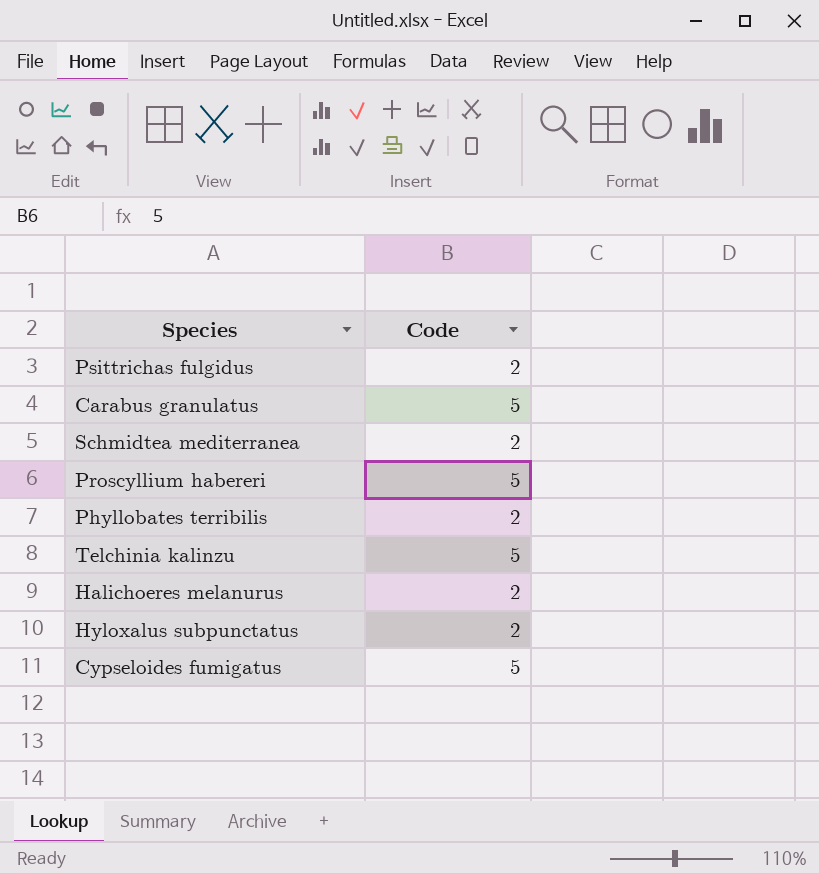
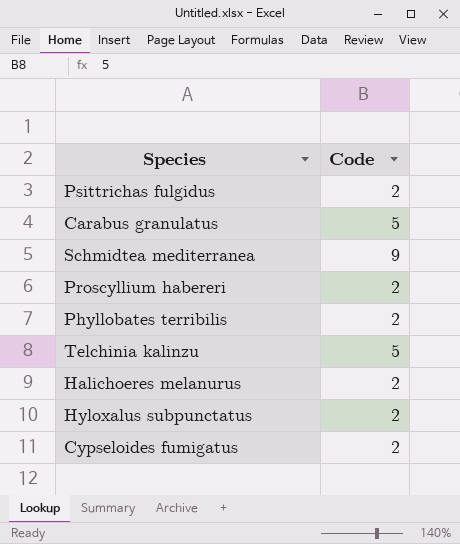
Schmidtea mediterranea | Code: 2 -> 9
Proscyllium habereri | Code: 5 -> 2
Cypseloides fumigatus | Code: 5 -> 2

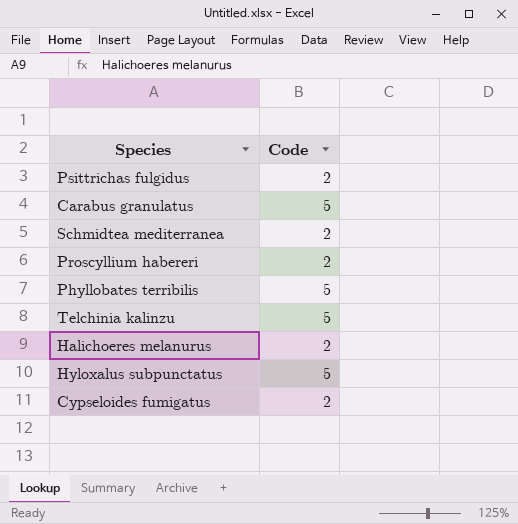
Schmidtea mediterranea | Code: 9 -> 2
Phyllobates terribilis | Code: 2 -> 5
Hyloxalus subpunctatus | Code: 2 -> 5

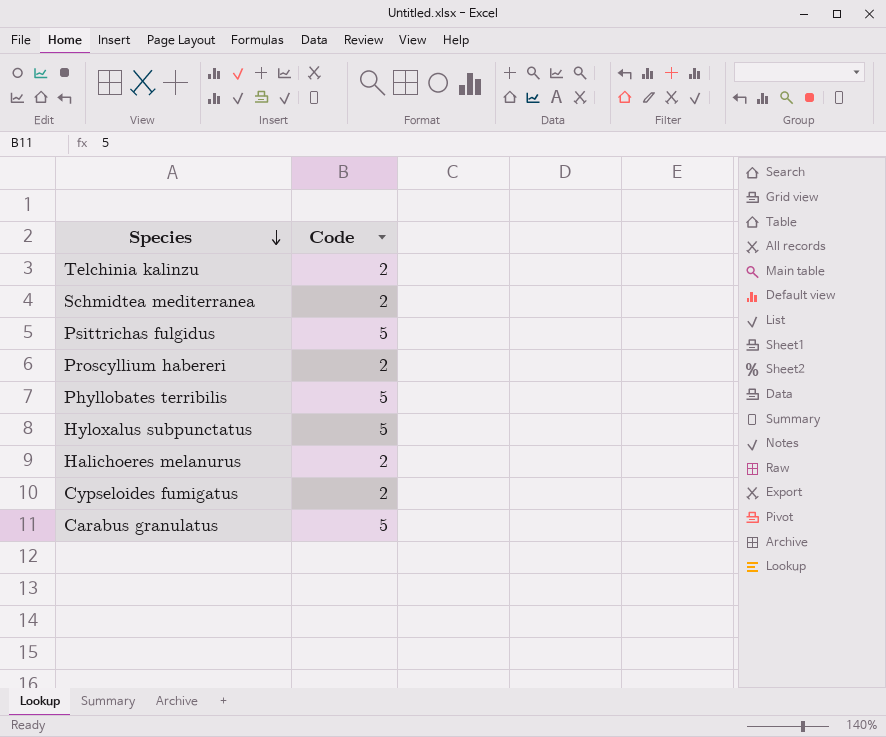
row order: none -> Species descending
Telchinia kalinzu | Code: 5 -> 2
Psittrichas fulgidus | Code: 2 -> 5

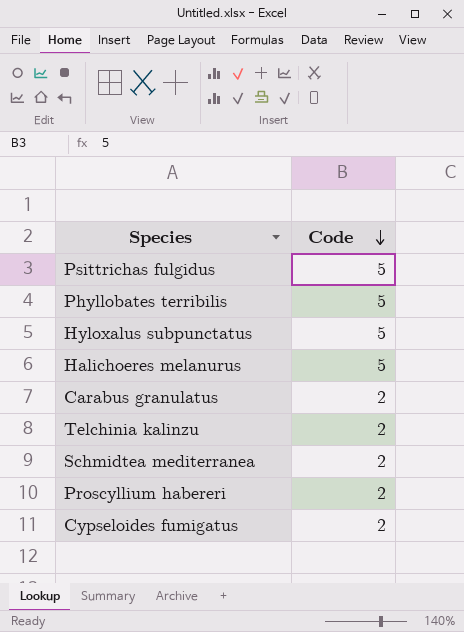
row order: Species descending -> Code descending
Halichoeres melanurus | Code: 2 -> 5
Carabus granulatus | Code: 5 -> 2

